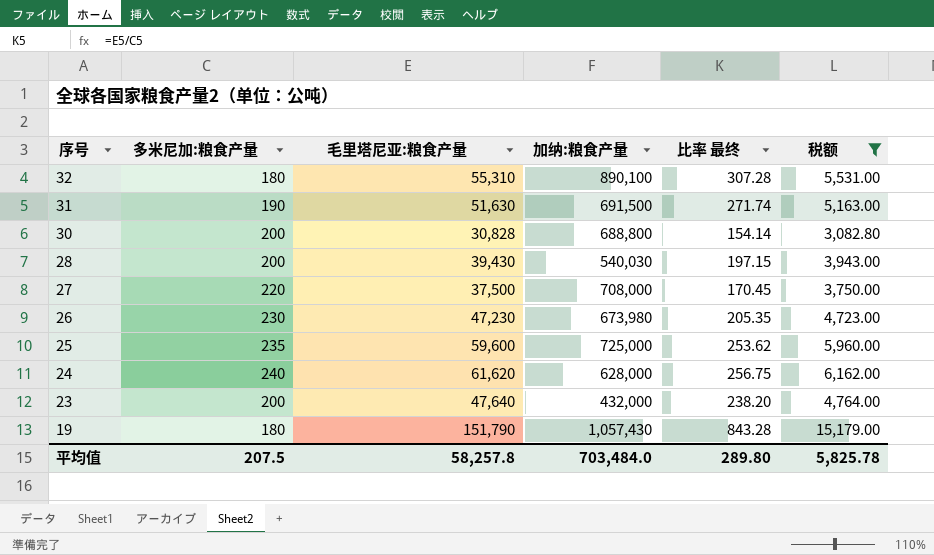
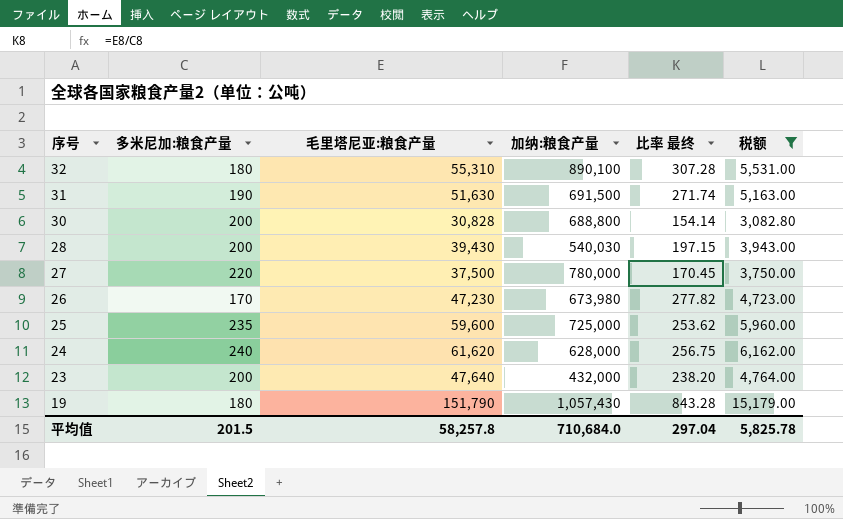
27 | 加纳:粮食产量: 708,000 -> 780,000
26 | 多米尼加:粮食产量: 230 -> 170
26 | 比率 最终: 205.35 -> 277.82
平均值 | 多米尼加:粮食产量: 207.5 -> 201.5
平均值 | 加纳:粮食产量: 703,484.0 -> 710,684.0
平均值 | 比率 最终: 289.80 -> 297.04

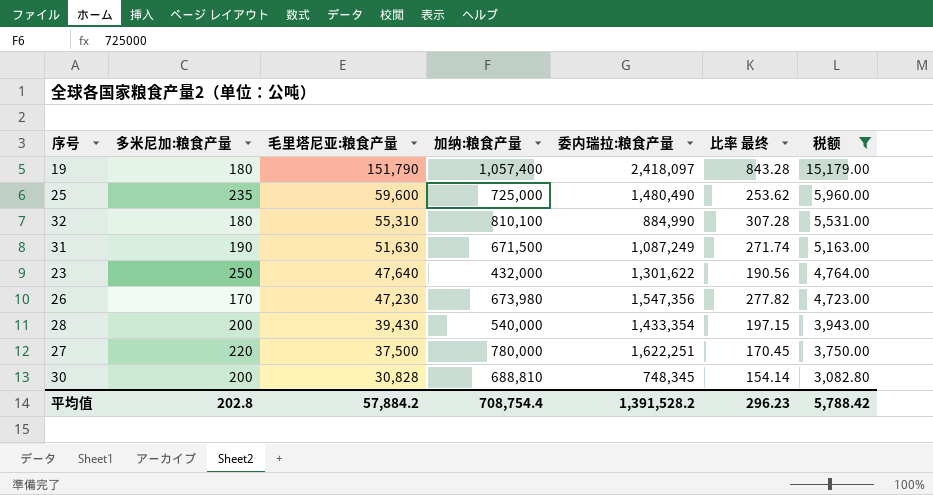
row order: 序号 descending -> 毛里塔尼亚:粮食产量 descending
column 委内瑞拉:粮食产量 | position: none -> 5
row 24: 240 | 61,620 | 628,000 | 256.75 | 6,162.00 -> none
19 | 加纳:粮食产量: 1,057,430 -> 1,057,400
32 | 加纳:粮食产量: 890,100 -> 810,100
31 | 加纳:粮食产量: 691,500 -> 671,500
23 | 多米尼加:粮食产量: 200 -> 250
23 | 比率 最终: 238.20 -> 190.56
28 | 加纳:粮食产量: 540,030 -> 540,000
30 | 加纳:粮食产量: 688,800 -> 688,810
平均值 | 多米尼加:粮食产量: 201.5 -> 202.8
平均值 | 毛里塔尼亚:粮食产量: 58,257.8 -> 57,884.2
平均值 | 加纳:粮食产量: 710,684.0 -> 708,754.4
平均值 | 比率 最终: 297.04 -> 296.23
平均值 | 税额: 5,825.78 -> 5,788.42

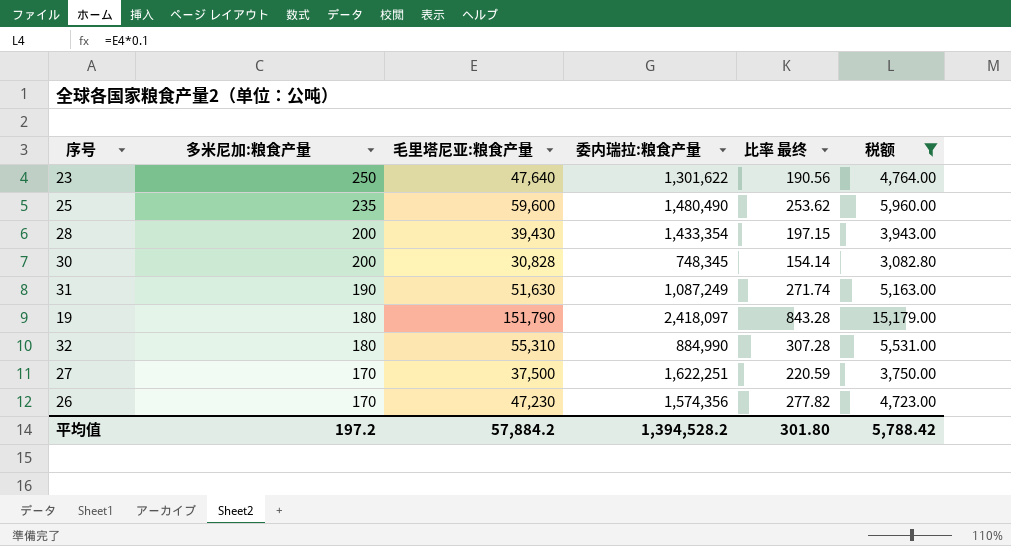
row order: 毛里塔尼亚:粮食产量 descending -> 多米尼加:粮食产量 descending
column 加纳:粮食产量 | position: 4 -> none
27 | 多米尼加:粮食产量: 220 -> 170
27 | 比率 最终: 170.45 -> 220.59
26 | 委内瑞拉:粮食产量: 1,547,356 -> 1,574,356
平均值 | 多米尼加:粮食产量: 202.8 -> 197.2
平均值 | 委内瑞拉:粮食产量: 1,391,528.2 -> 1,394,528.2
平均值 | 比率 最终: 296.23 -> 301.80

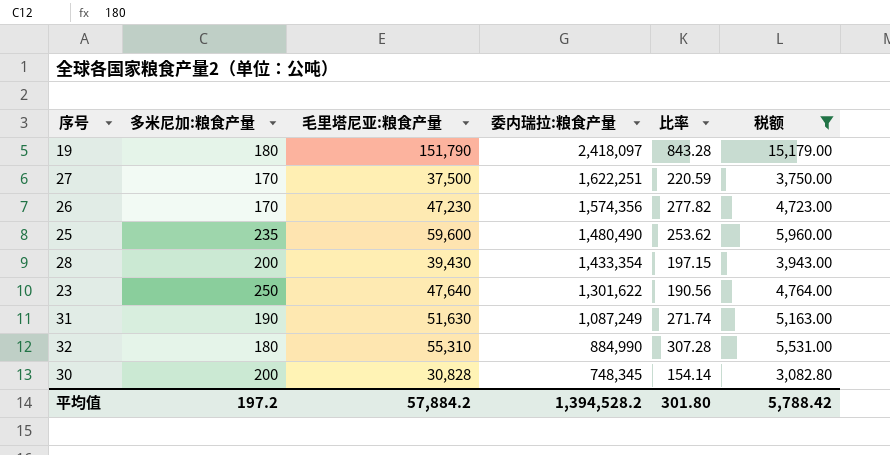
row order: 多米尼加:粮食产量 descending -> 委内瑞拉:粮食产量 descending
column name: 比率 最终 -> 比率

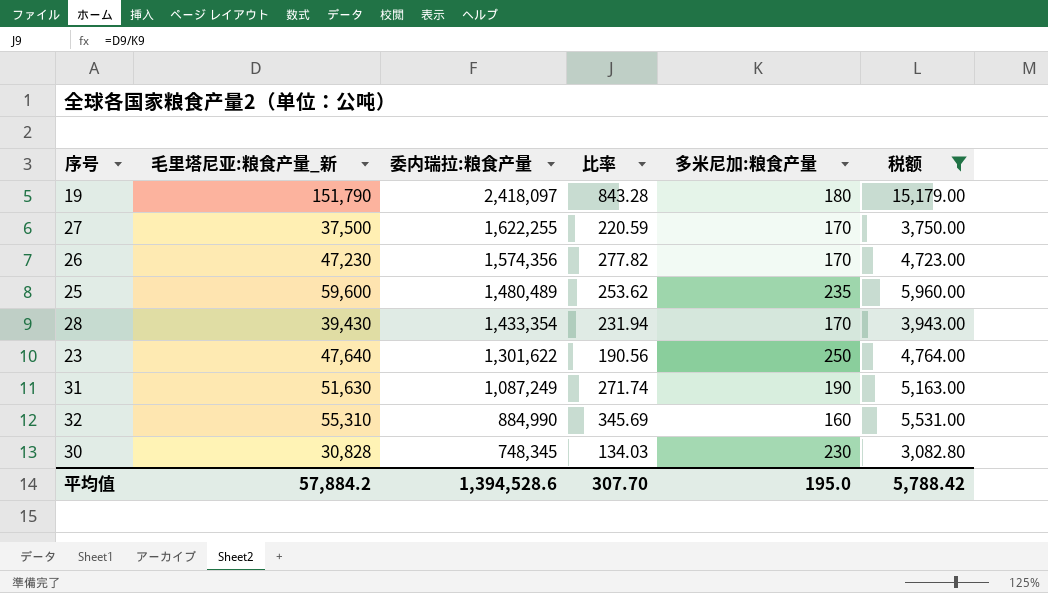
column name: 毛里塔尼亚:粮食产量 -> 毛里塔尼亚:粮食产量_新
column 多米尼加:粮食产量 | position: 2 -> 5
27 | 委内瑞拉:粮食产量: 1,622,251 -> 1,622,255
25 | 委内瑞拉:粮食产量: 1,480,490 -> 1,480,489
28 | 比率: 197.15 -> 231.94
28 | 多米尼加:粮食产量: 200 -> 170
32 | 比率: 307.28 -> 345.69
32 | 多米尼加:粮食产量: 180 -> 160
30 | 比率: 154.14 -> 134.03
30 | 多米尼加:粮食产量: 200 -> 230
平均值 | 委内瑞拉:粮食产量: 1,394,528.2 -> 1,394,528.6
平均值 | 比率: 301.80 -> 307.70
平均值 | 多米尼加:粮食产量: 197.2 -> 195.0

